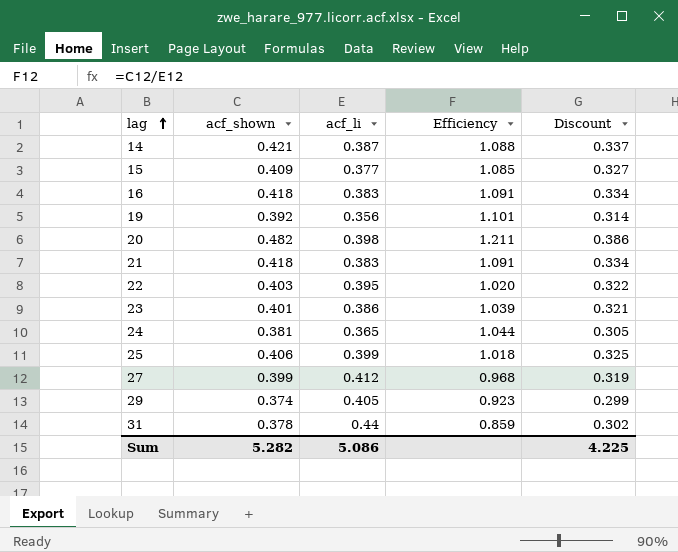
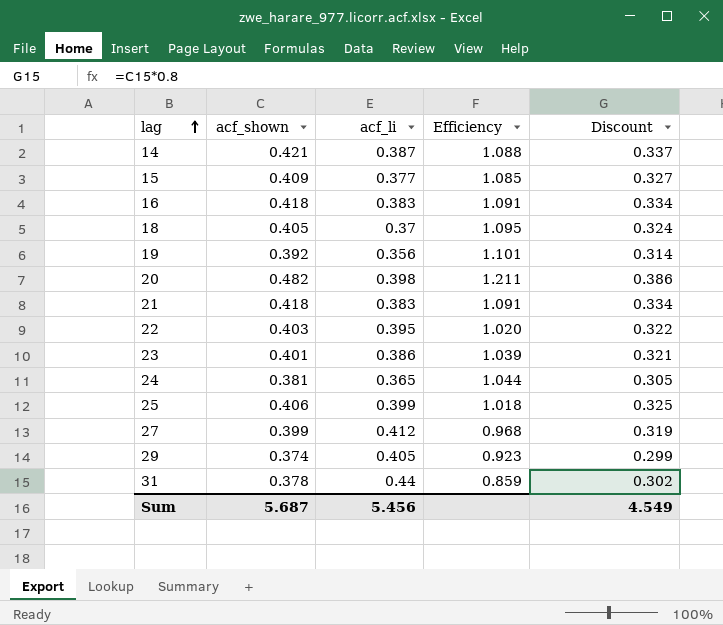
row 18: none -> 0.405 | 0.37 | 1.095 | 0.324
Sum | acf_shown: 5.282 -> 5.687
Sum | acf_li: 5.086 -> 5.456
Sum | Discount: 4.225 -> 4.549

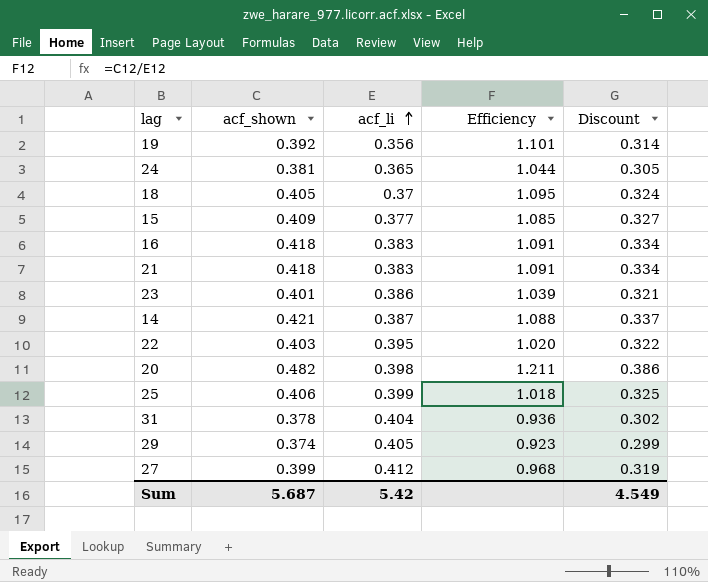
row order: lag ascending -> acf_li ascending
31 | acf_li: 0.44 -> 0.404
31 | Efficiency: 0.859 -> 0.936
Sum | acf_li: 5.456 -> 5.42

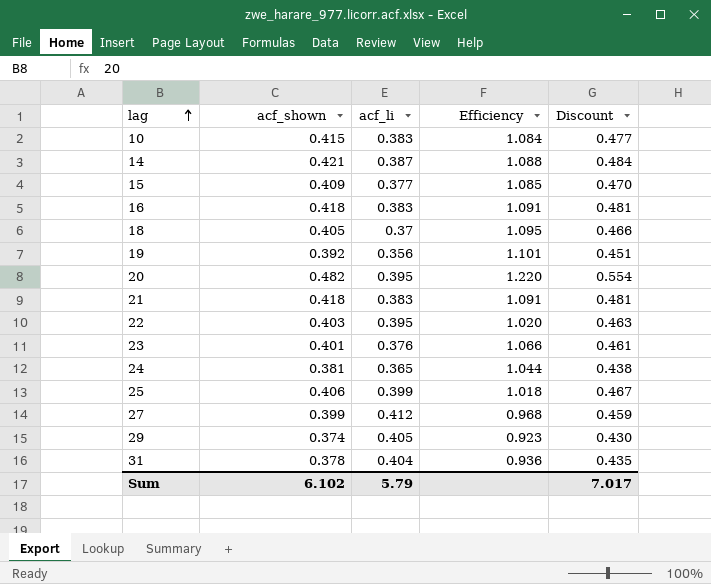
row order: acf_li ascending -> lag ascending
column Discount | formula: [acf_shown] * 0.8 -> [acf_shown] * 1.15
row 10: none -> 0.415 | 0.383 | 1.084 | 0.477
20 | acf_li: 0.398 -> 0.395
20 | Efficiency: 1.211 -> 1.220
23 | acf_li: 0.386 -> 0.376
23 | Efficiency: 1.039 -> 1.066
Sum | acf_shown: 5.687 -> 6.102
Sum | acf_li: 5.42 -> 5.79
Sum | Discount: 4.549 -> 7.017

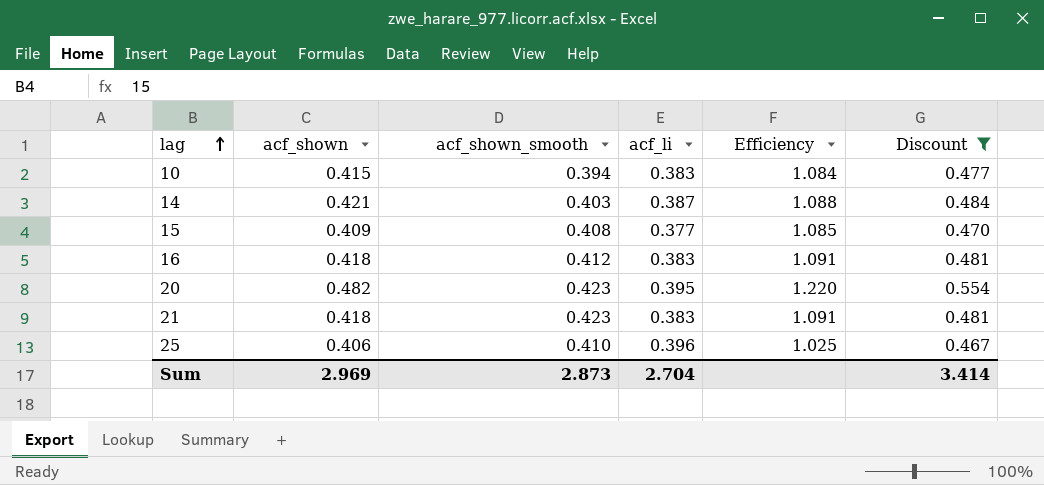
filter: none -> Discount >= 0.467
column acf_shown_smooth | position: none -> 3
25 | acf_li: 0.399 -> 0.396
25 | Efficiency: 1.018 -> 1.025
Sum | acf_shown: 6.102 -> 2.969
Sum | acf_li: 5.79 -> 2.704
Sum | Discount: 7.017 -> 3.414

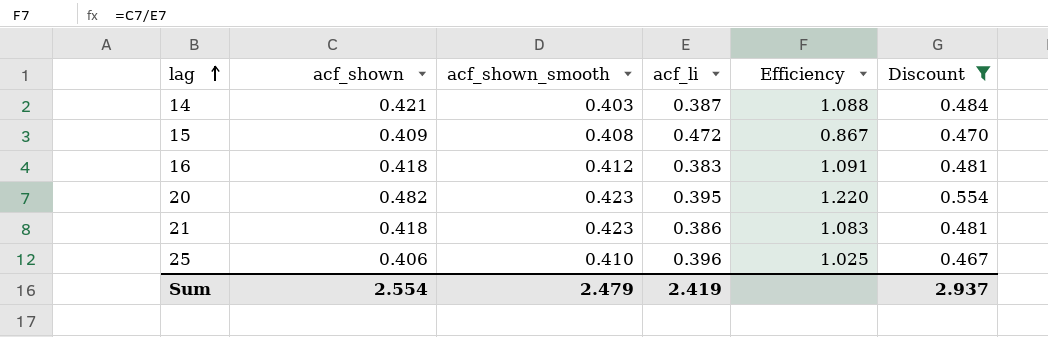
row 10: 0.415 | 0.394 | 0.383 | 1.084 | 0.477 -> none
15 | acf_li: 0.377 -> 0.472
15 | Efficiency: 1.085 -> 0.867
21 | acf_li: 0.383 -> 0.386
21 | Efficiency: 1.091 -> 1.083
Sum | acf_shown: 2.969 -> 2.554
Sum | acf_shown_smooth: 2.873 -> 2.479
Sum | acf_li: 2.704 -> 2.419
Sum | Discount: 3.414 -> 2.937

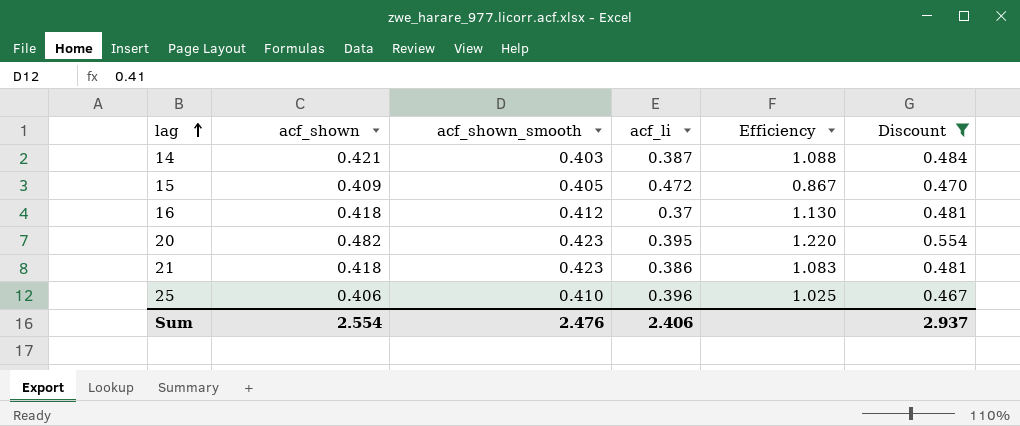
15 | acf_shown_smooth: 0.408 -> 0.405
16 | acf_li: 0.383 -> 0.37
16 | Efficiency: 1.091 -> 1.130
Sum | acf_shown_smooth: 2.479 -> 2.476
Sum | acf_li: 2.419 -> 2.406

